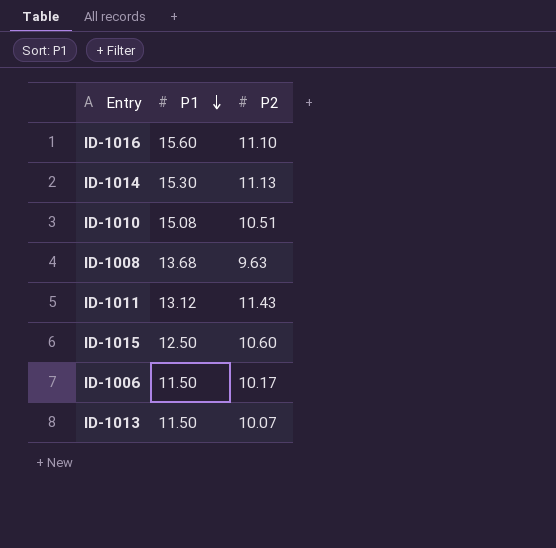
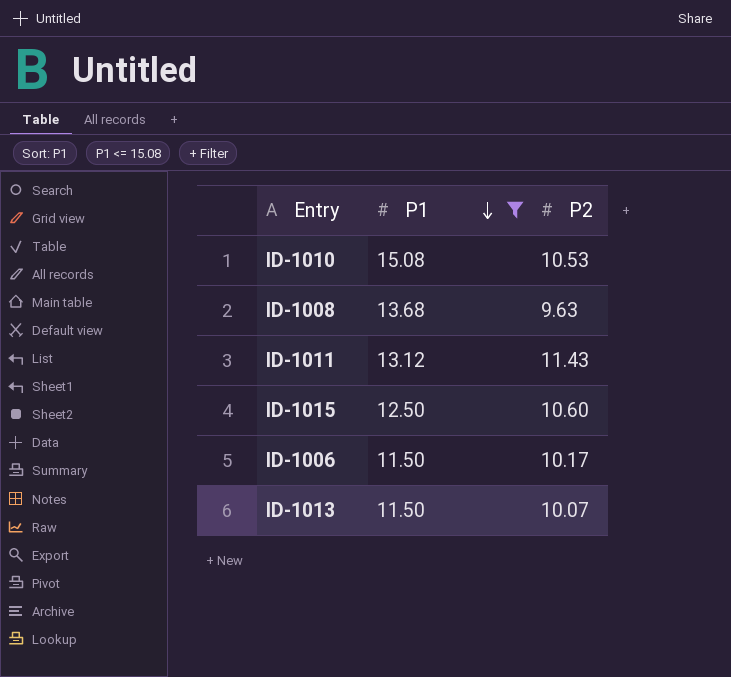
filter: none -> P1 <= 15.08
ID-1010 | P2: 10.51 -> 10.53

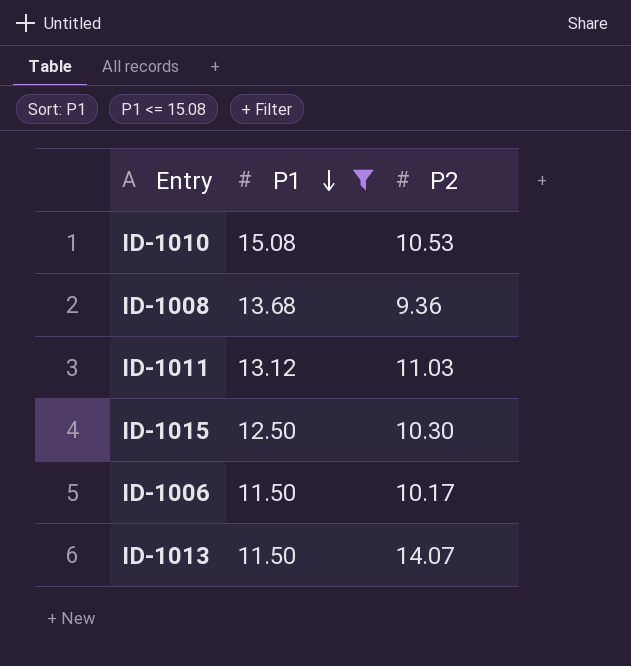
ID-1008 | P2: 9.63 -> 9.36
ID-1011 | P2: 11.43 -> 11.03
ID-1015 | P2: 10.60 -> 10.30
ID-1013 | P2: 10.07 -> 14.07

